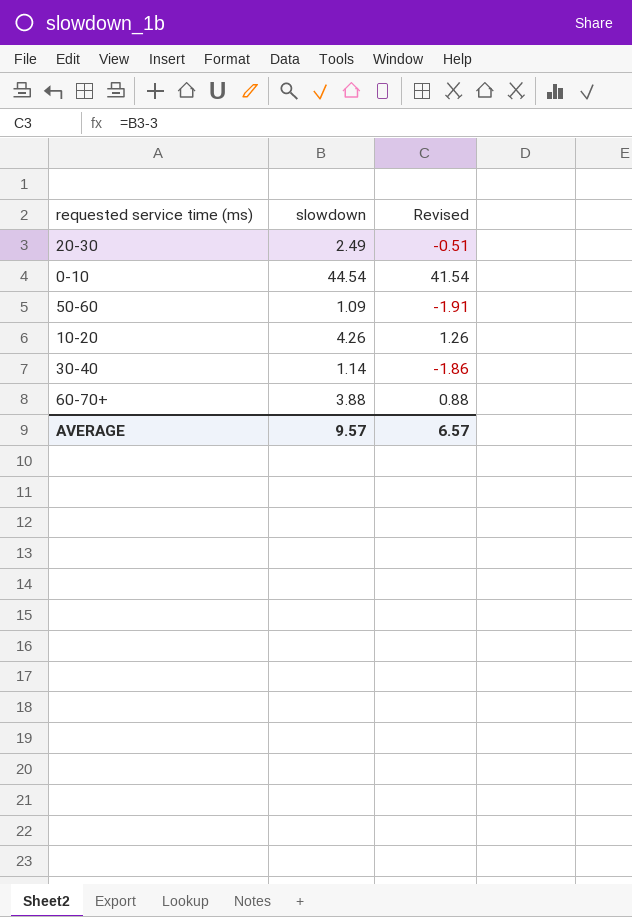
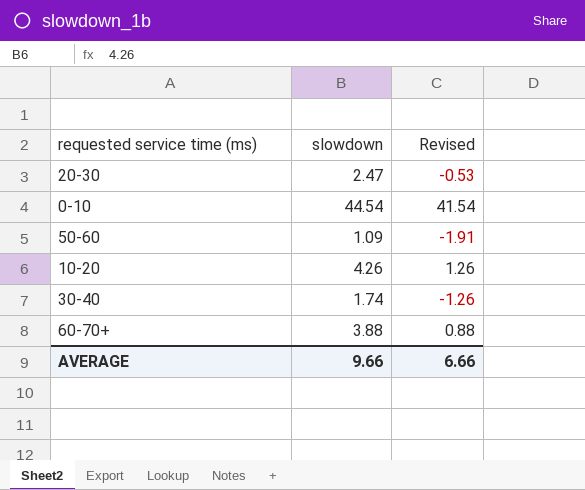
20-30 | slowdown: 2.49 -> 2.47
20-30 | Revised: -0.51 -> -0.53
30-40 | slowdown: 1.14 -> 1.74
30-40 | Revised: -1.86 -> -1.26
AVERAGE | slowdown: 9.57 -> 9.66
AVERAGE | Revised: 6.57 -> 6.66

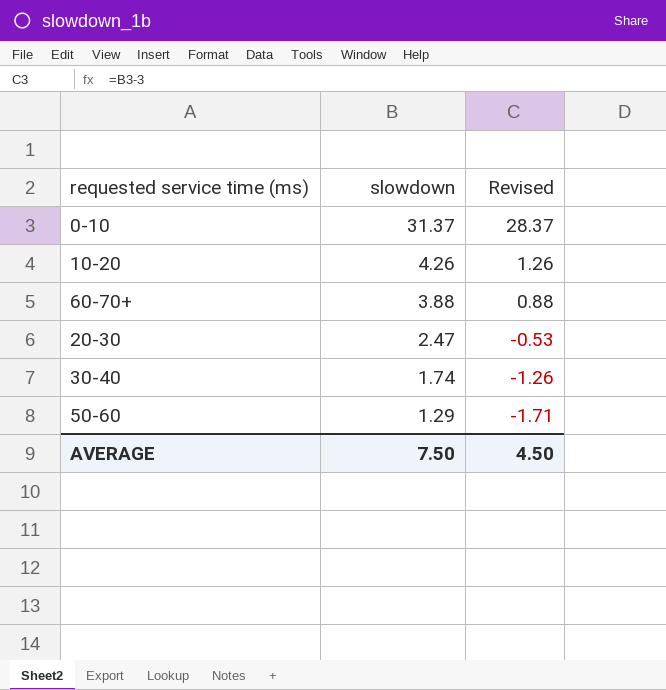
row order: none -> slowdown descending
0-10 | slowdown: 44.54 -> 31.37
0-10 | Revised: 41.54 -> 28.37
50-60 | slowdown: 1.09 -> 1.29
50-60 | Revised: -1.91 -> -1.71
AVERAGE | slowdown: 9.66 -> 7.50
AVERAGE | Revised: 6.66 -> 4.50

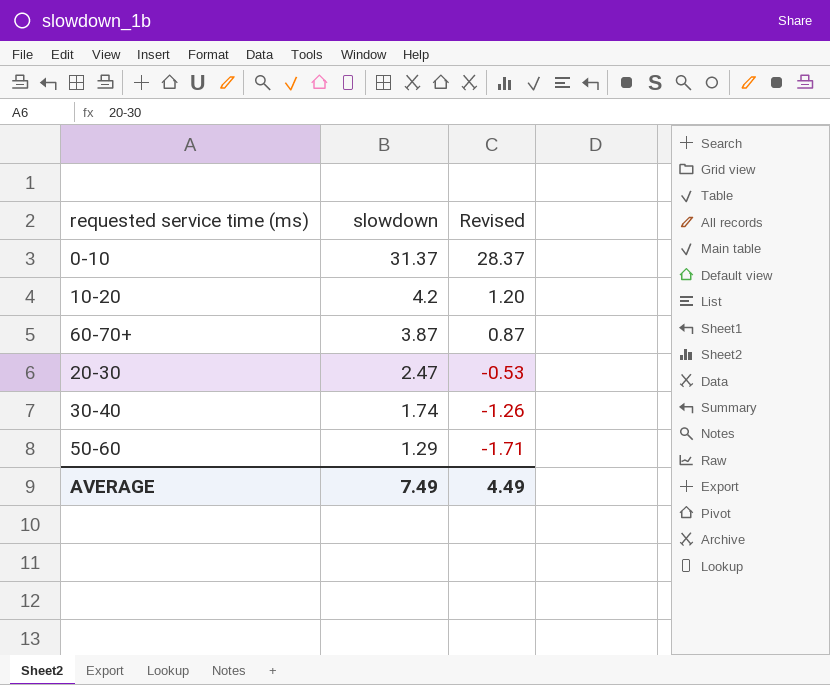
10-20 | slowdown: 4.26 -> 4.2
10-20 | Revised: 1.26 -> 1.20
60-70+ | slowdown: 3.88 -> 3.87
60-70+ | Revised: 0.88 -> 0.87
AVERAGE | slowdown: 7.50 -> 7.49
AVERAGE | Revised: 4.50 -> 4.49

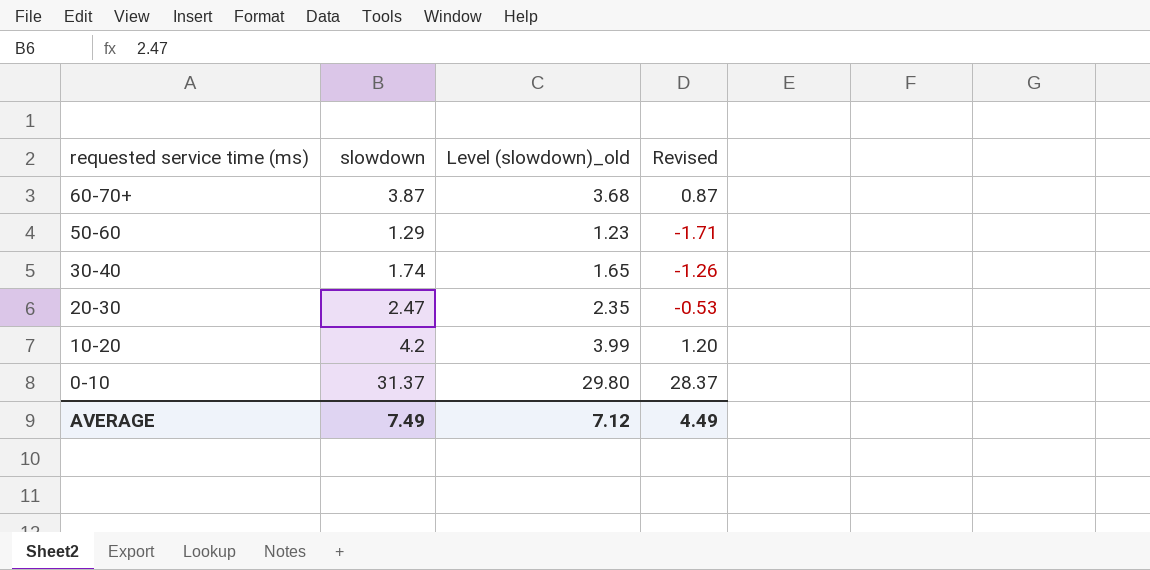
row order: slowdown descending -> requested service time (ms) descending
column Level (slowdown)_old | formula: none -> [slowdown] * 0.95

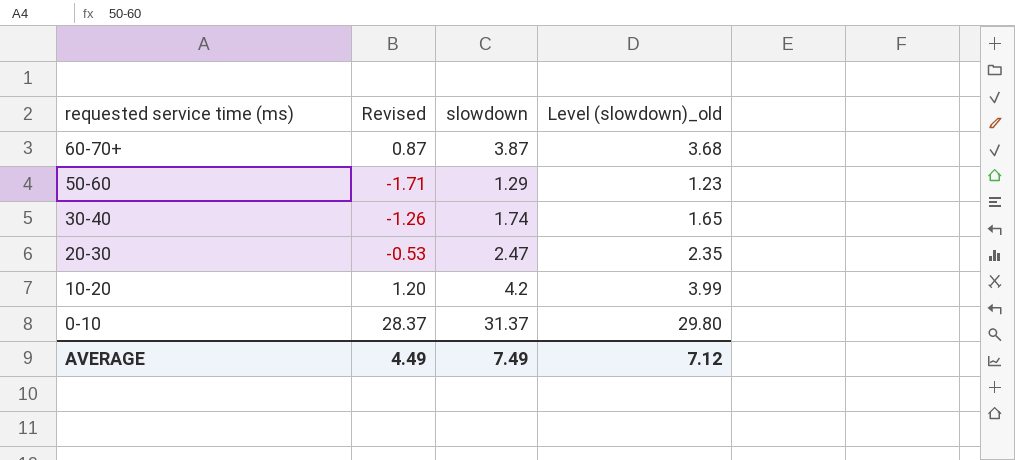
column Revised | position: 4 -> 2

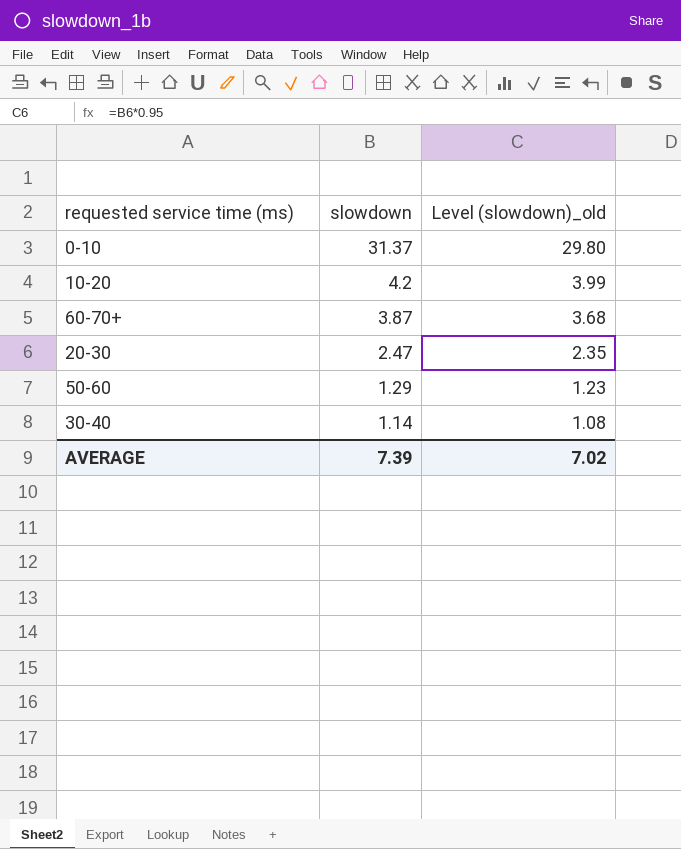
row order: requested service time (ms) descending -> slowdown descending
column Revised | formula: [slowdown] - 3 -> none
30-40 | slowdown: 1.74 -> 1.14
30-40 | Level (slowdown)_old: 1.65 -> 1.08
AVERAGE | slowdown: 7.49 -> 7.39
AVERAGE | Level (slowdown)_old: 7.12 -> 7.02

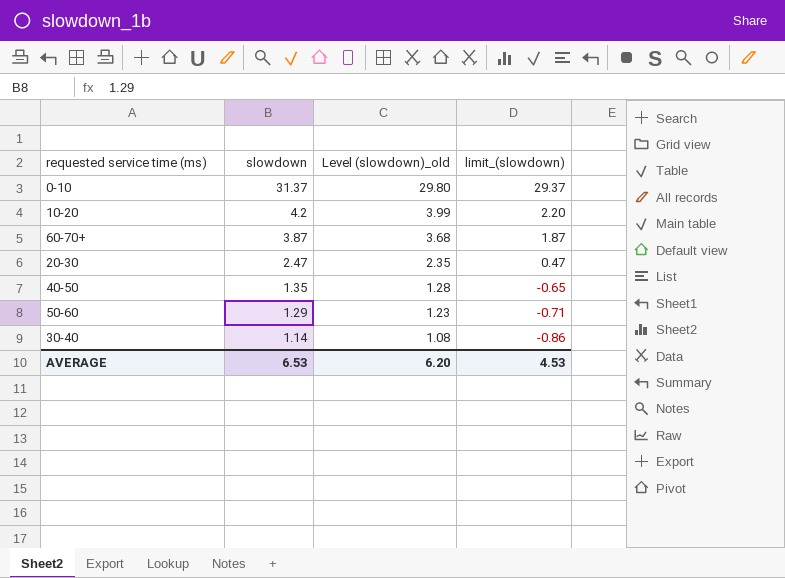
column limit_(slowdown) | formula: none -> [slowdown] - 2
row 40-50: none -> 1.35 | 1.28 | -0.65
AVERAGE | slowdown: 7.39 -> 6.53
AVERAGE | Level (slowdown)_old: 7.02 -> 6.20

